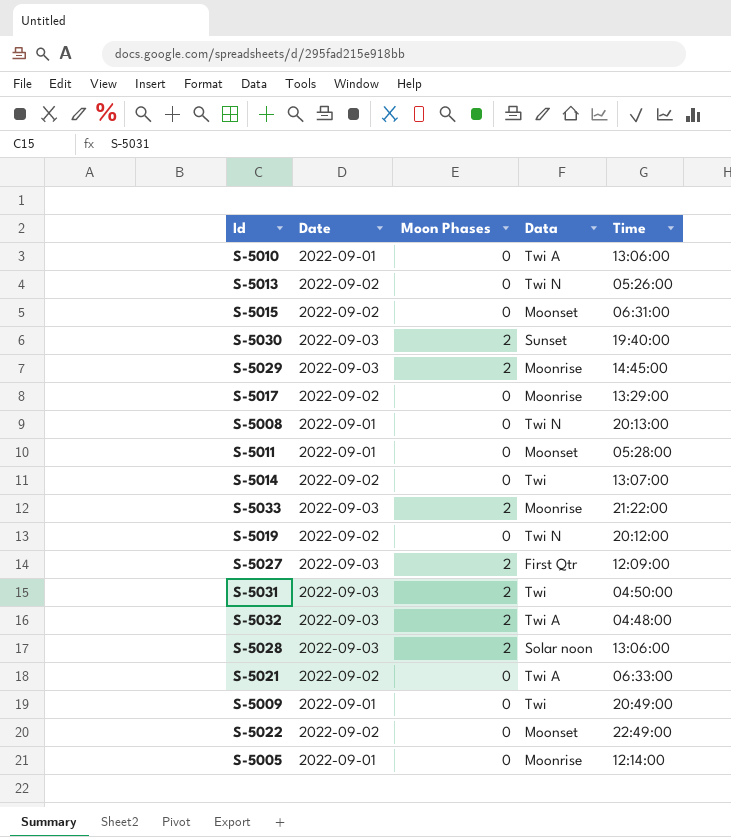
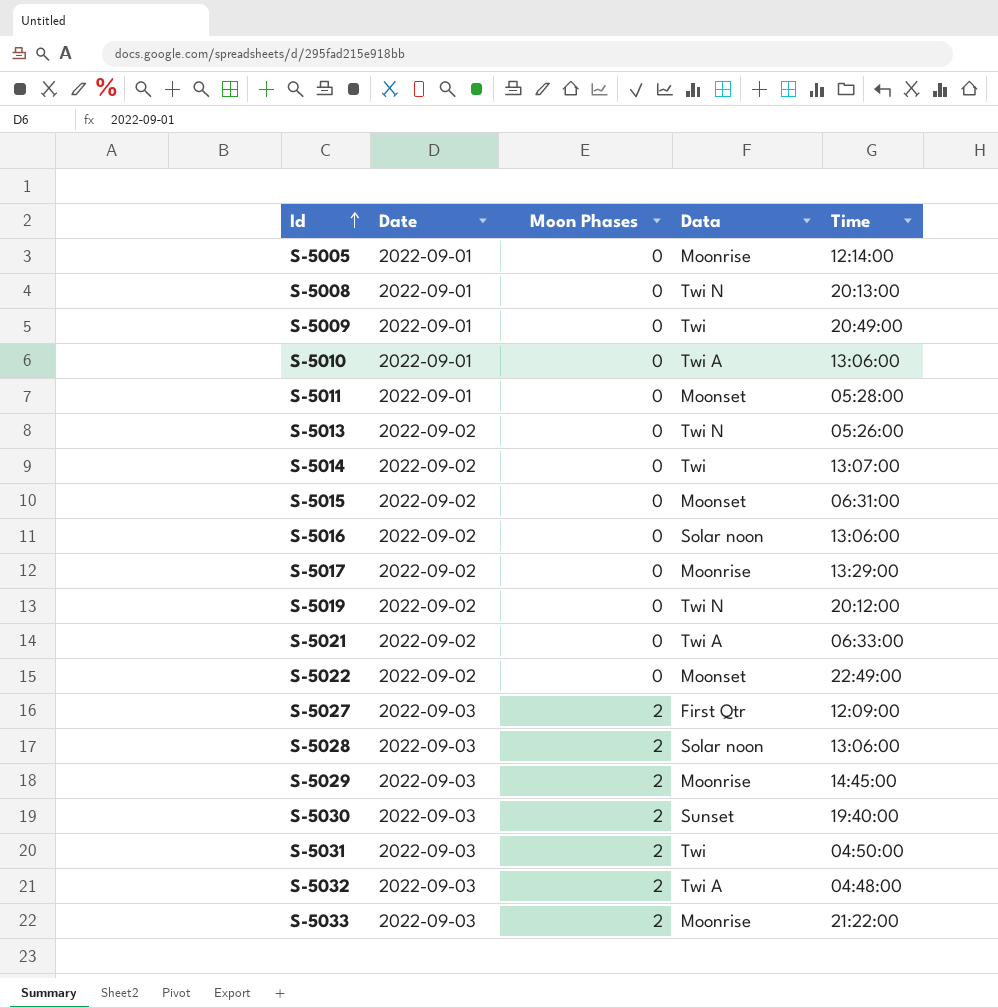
row order: none -> Id ascending
row S-5016: none -> 2022-09-02 | 0 | Solar noon | 13:06:00

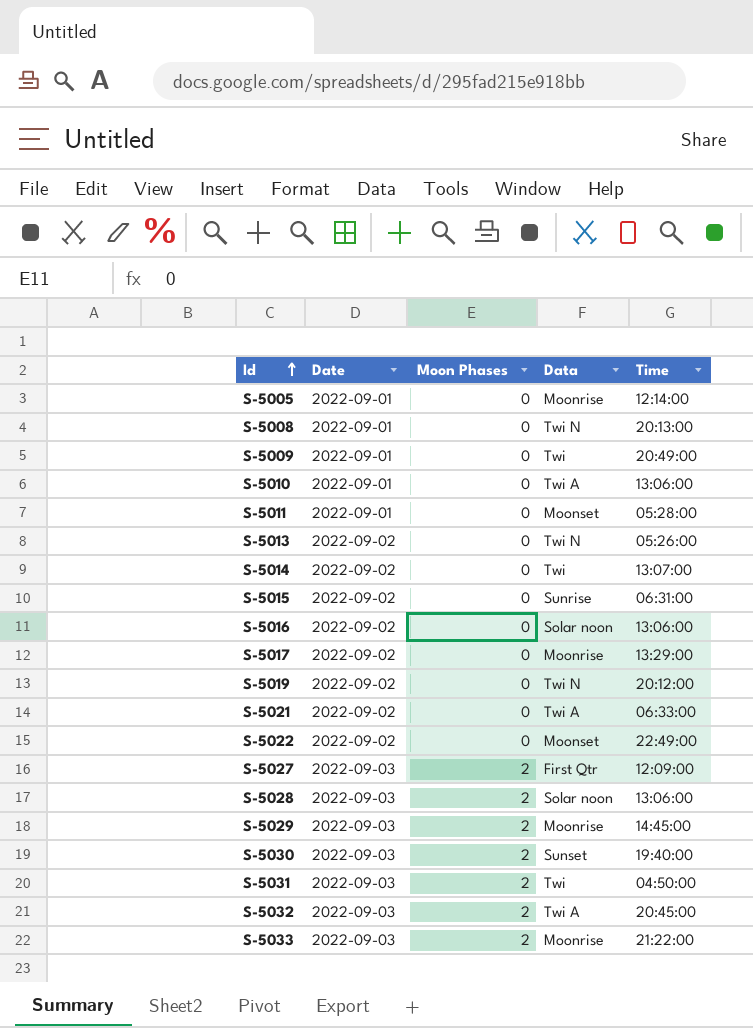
S-5015 | Data: Moonset -> Sunrise
S-5032 | Time: 04:48:00 -> 20:45:00

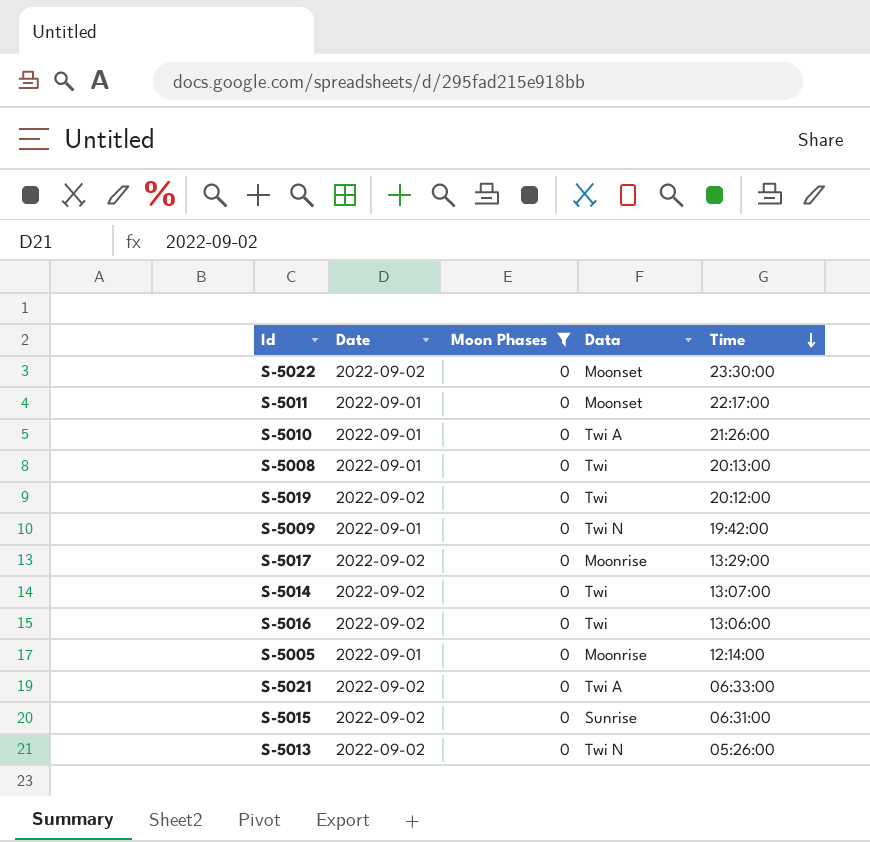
filter: none -> Moon Phases = 0
row order: Id ascending -> Time descending
S-5022 | Time: 22:49:00 -> 23:30:00
S-5011 | Time: 05:28:00 -> 22:17:00
S-5010 | Time: 13:06:00 -> 21:26:00
S-5008 | Data: Twi N -> Twi
S-5019 | Data: Twi N -> Twi
S-5009 | Data: Twi -> Twi N
S-5009 | Time: 20:49:00 -> 19:42:00
S-5016 | Data: Solar noon -> Twi

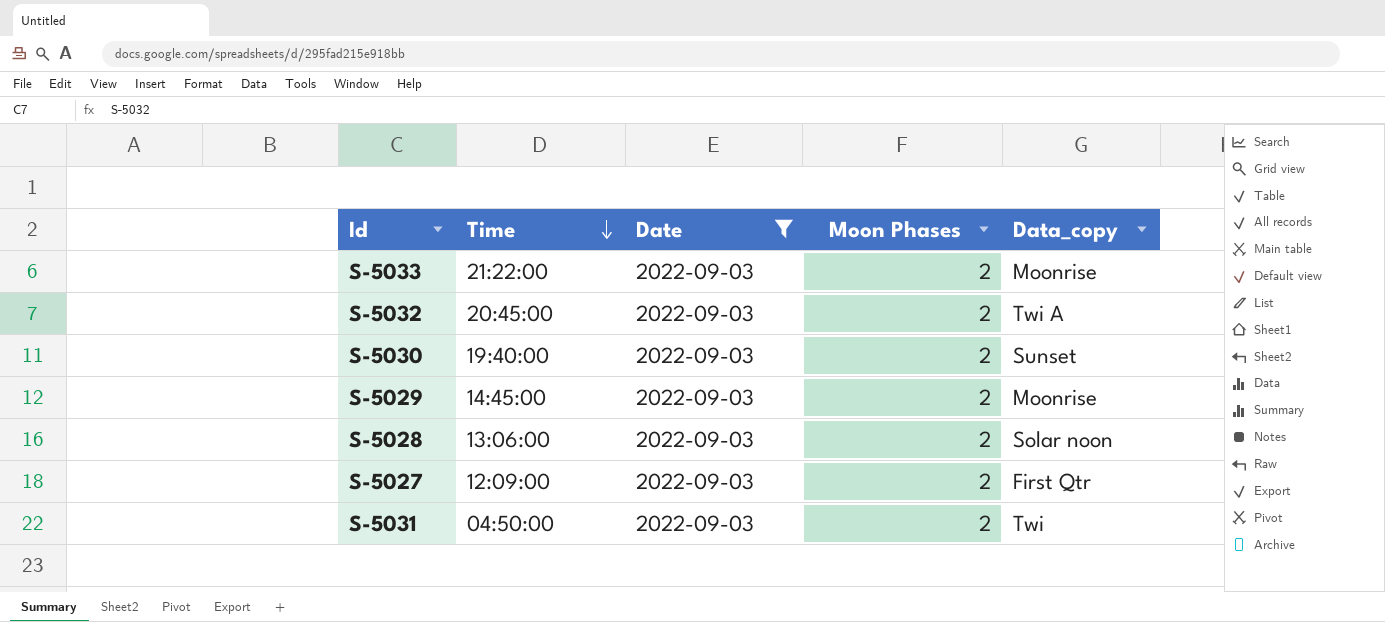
filter: Moon Phases = 0 -> Date = 2022-09-03
column Time | position: 5 -> 2
column name: Data -> Data_copy

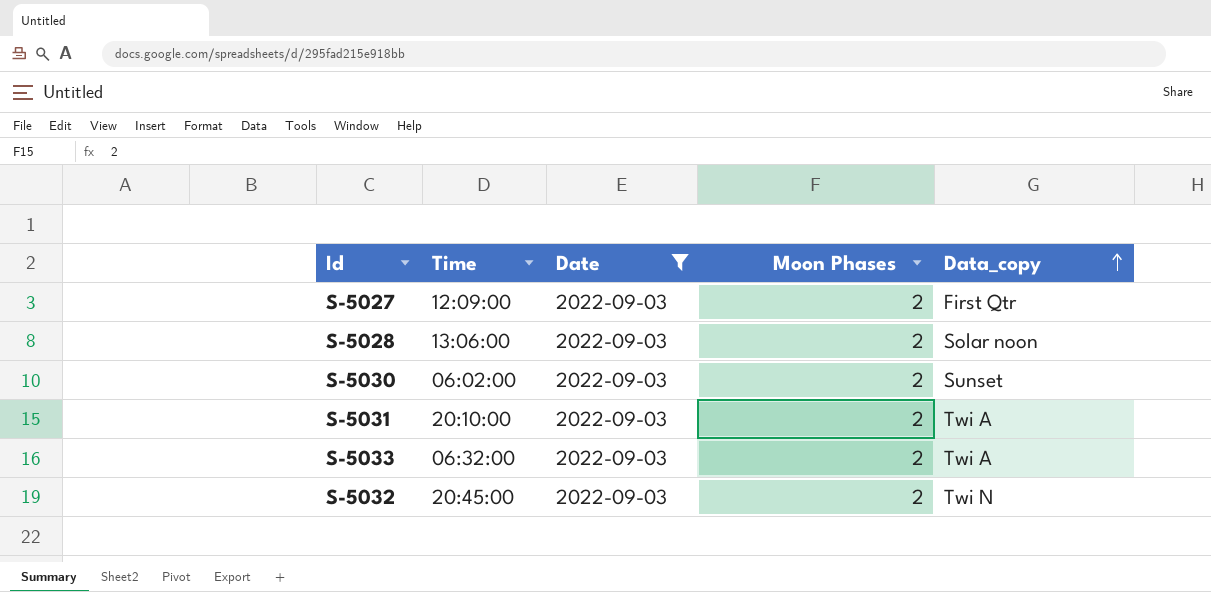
row order: Time descending -> Data_copy ascending
row S-5029: 14:45:00 | 2022-09-03 | 2 | Moonrise -> none
S-5030 | Time: 19:40:00 -> 06:02:00
S-5031 | Time: 04:50:00 -> 20:10:00
S-5031 | Data_copy: Twi -> Twi A
S-5033 | Time: 21:22:00 -> 06:32:00
S-5033 | Data_copy: Moonrise -> Twi A
S-5032 | Data_copy: Twi A -> Twi N

